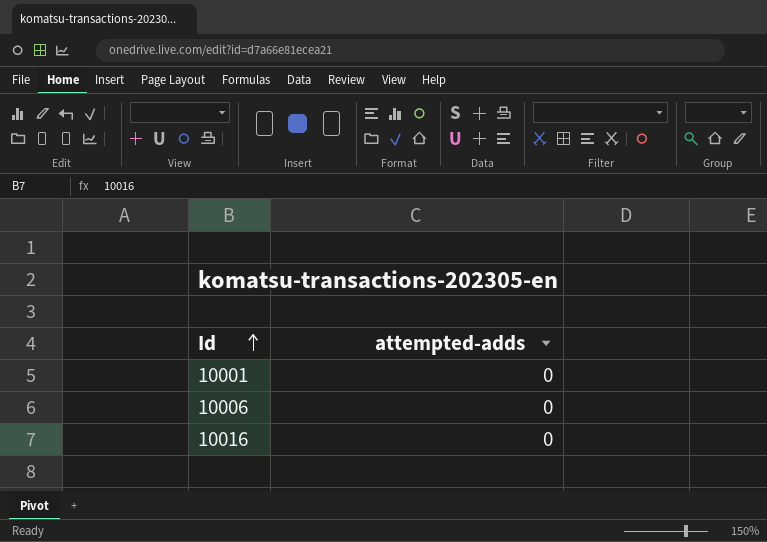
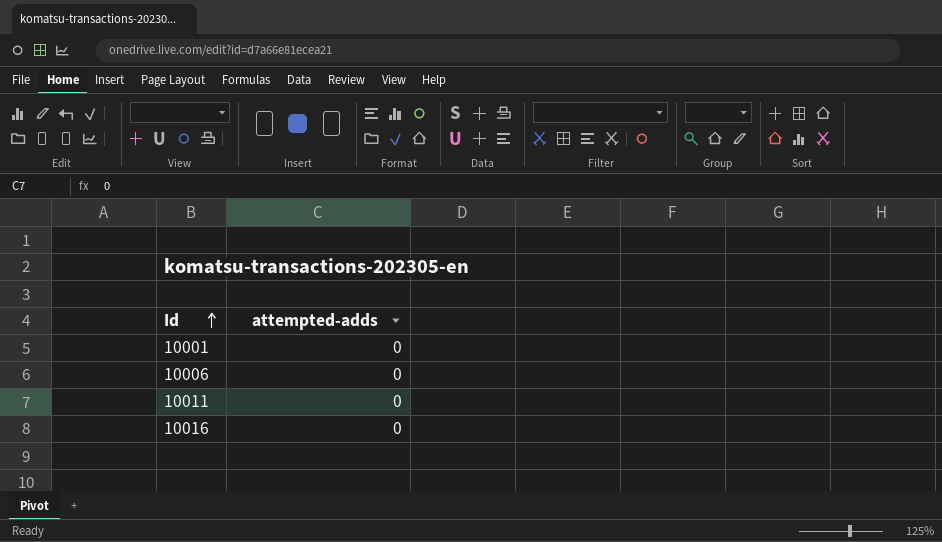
row 10011: none -> 0

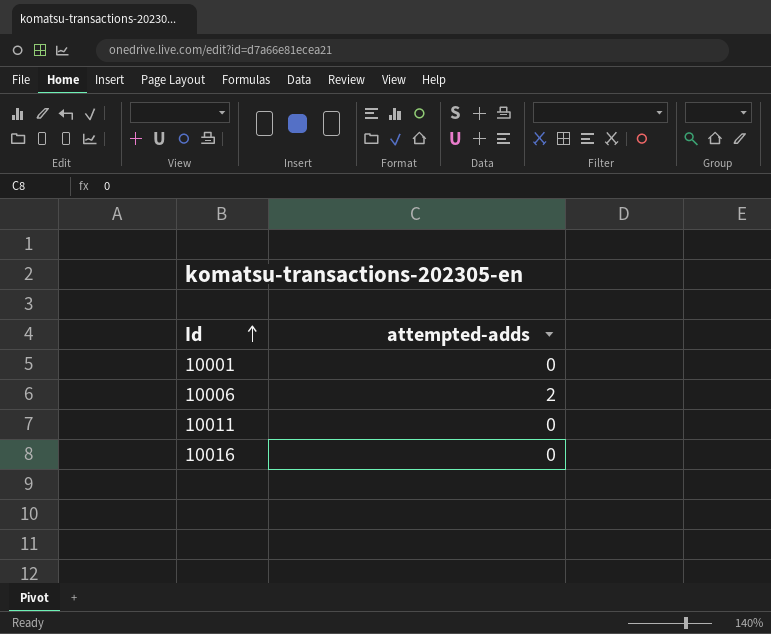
10006 | attempted-adds: 0 -> 2

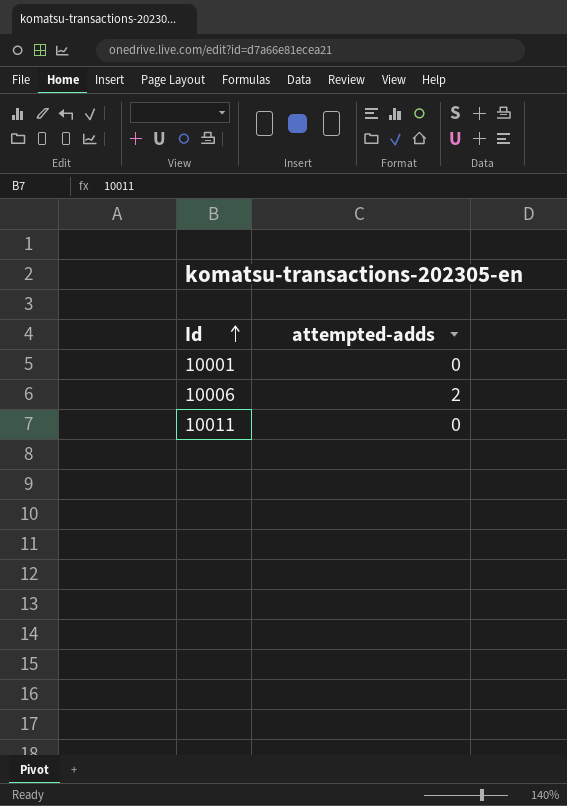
row 10016: 0 -> none

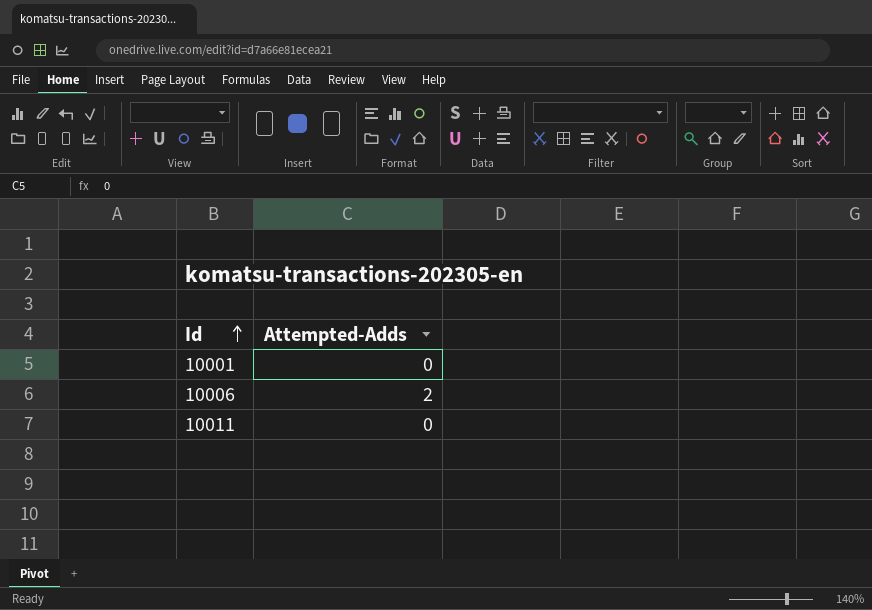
column name: attempted-adds -> Attempted-Adds

